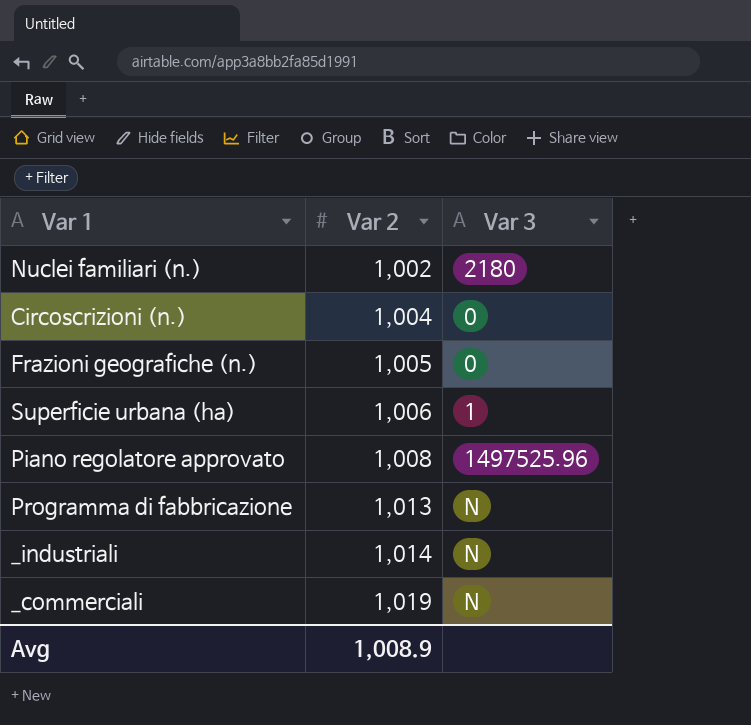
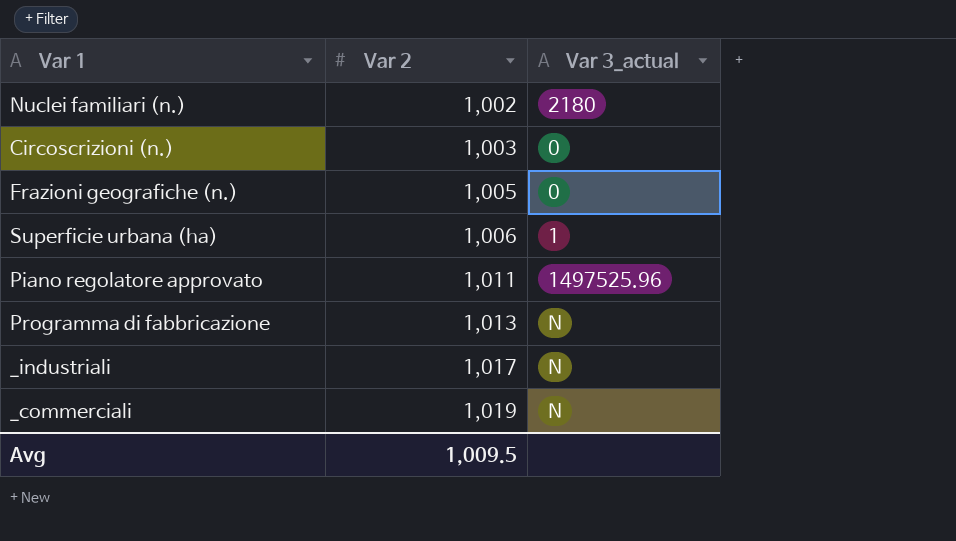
column name: Var 3 -> Var 3_actual
Circoscrizioni (n.) | Var 2: 1,004 -> 1,003
Piano regolatore approvato | Var 2: 1,008 -> 1,011
_industriali | Var 2: 1,014 -> 1,017
Avg | Var 2: 1,008.9 -> 1,009.5

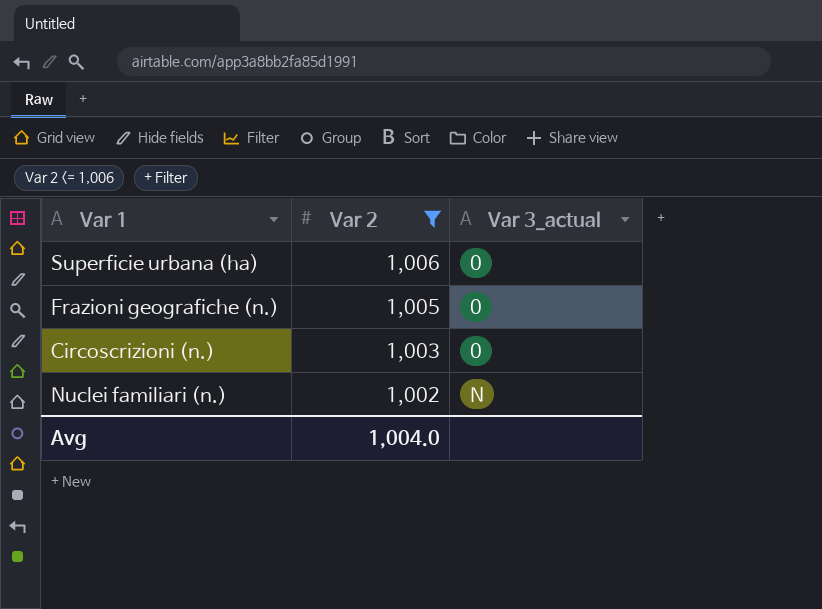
filter: none -> Var 2 <= 1,006
row order: Var 2 ascending -> Var 2 descending
Superficie urbana (ha) | Var 3_actual: 1 -> 0
Nuclei familiari (n.) | Var 3_actual: 2180 -> N
Avg | Var 2: 1,009.5 -> 1,004.0

